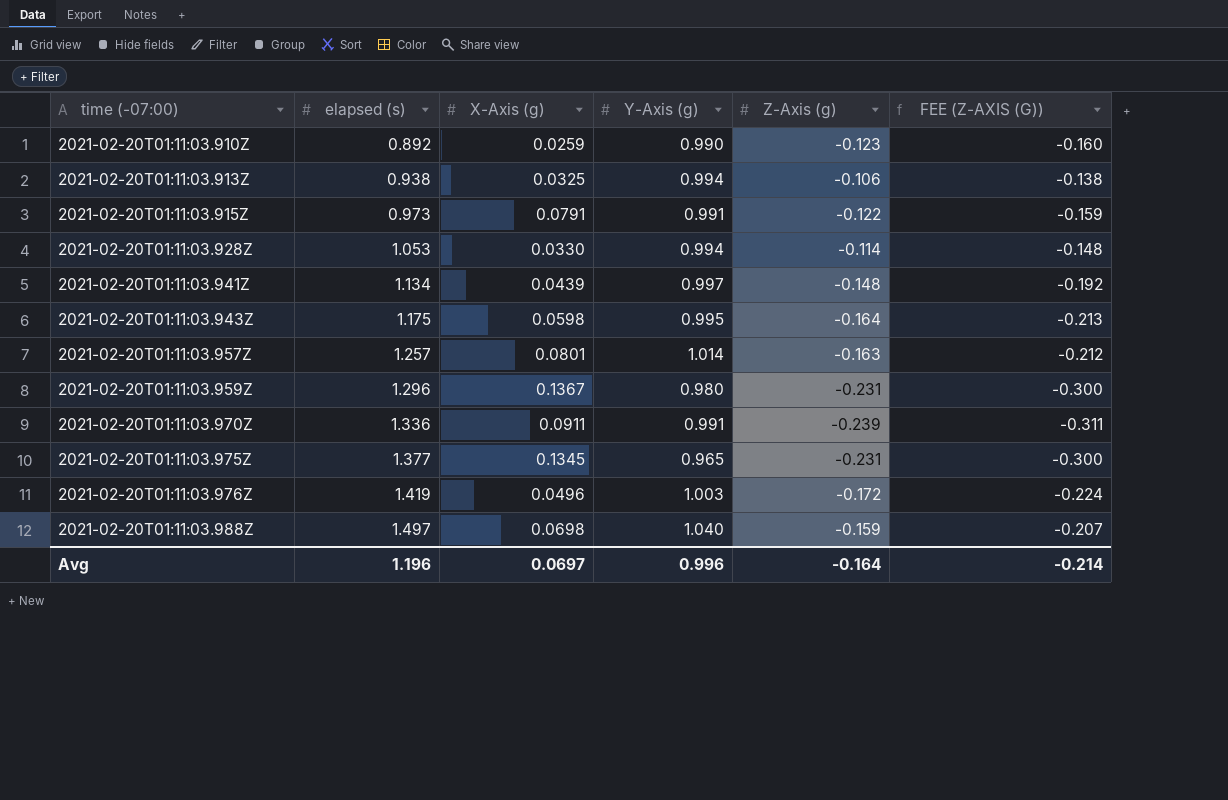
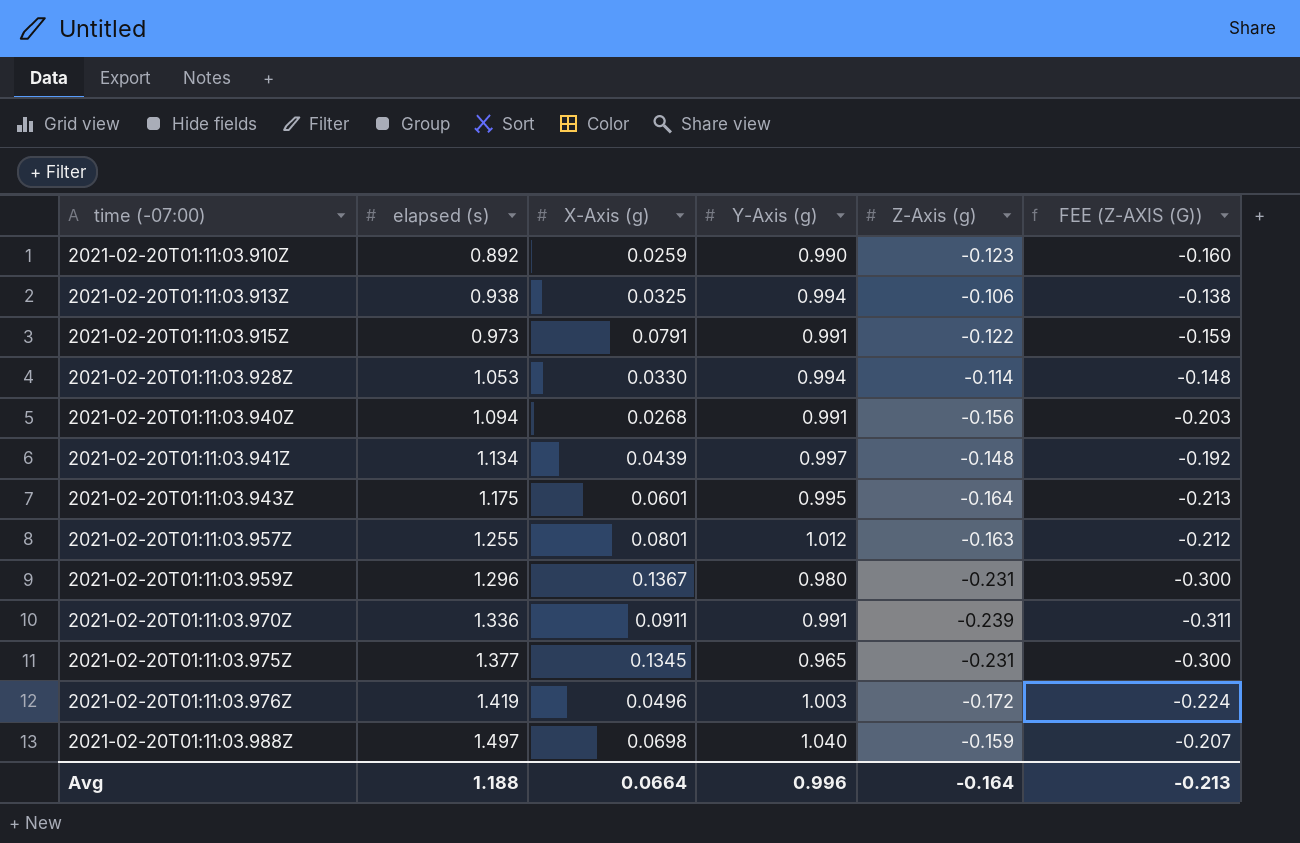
row 2021-02-20T01:11:03.940Z: none -> 1.094 | 0.0268 | 0.991 | -0.156 | -0.203
2021-02-20T01:11:03.943Z | X-Axis (g): 0.0598 -> 0.0601
2021-02-20T01:11:03.957Z | elapsed (s): 1.257 -> 1.255
2021-02-20T01:11:03.957Z | Y-Axis (g): 1.014 -> 1.012
Avg | elapsed (s): 1.196 -> 1.188
Avg | X-Axis (g): 0.0697 -> 0.0664
Avg | FEE (Z-AXIS (G)): -0.214 -> -0.213

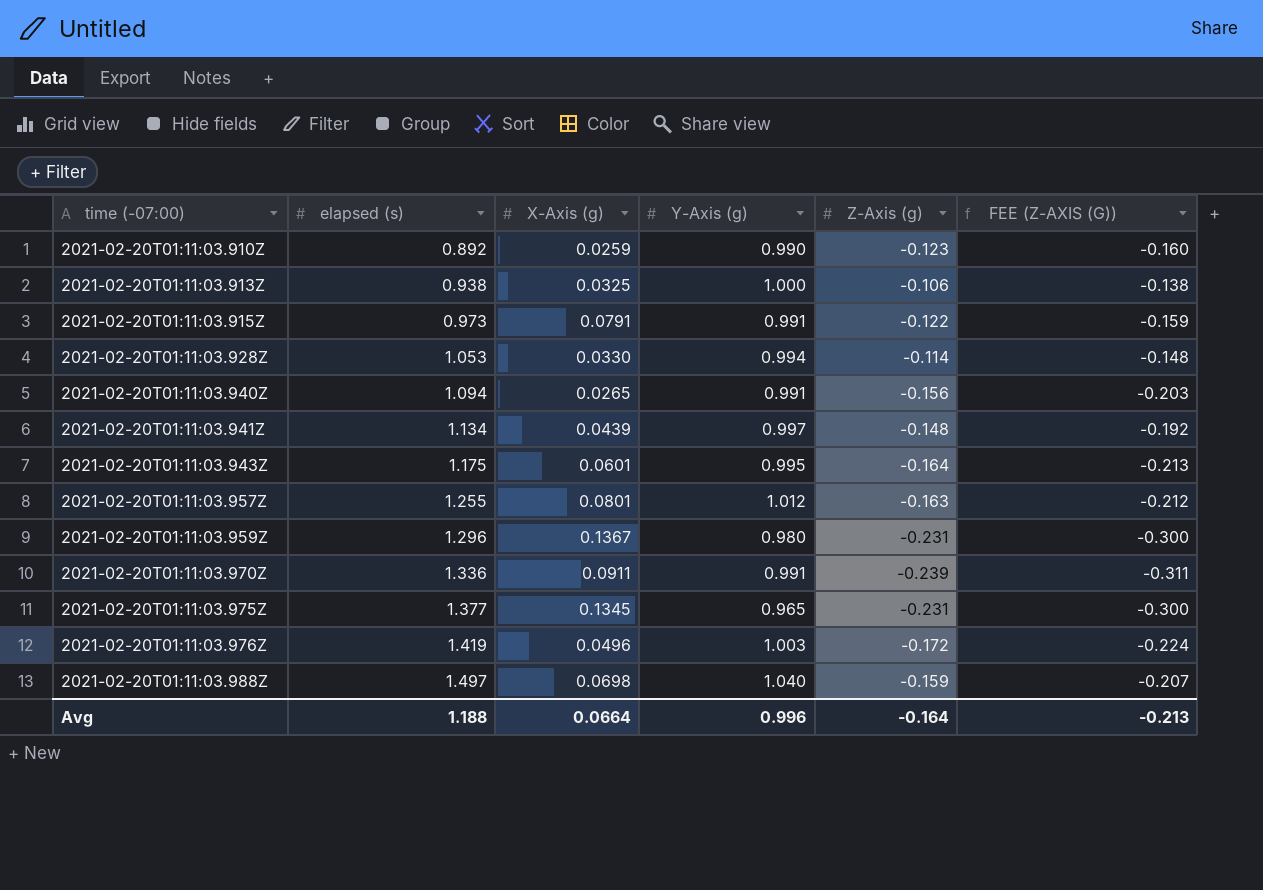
2021-02-20T01:11:03.913Z | Y-Axis (g): 0.994 -> 1.000
2021-02-20T01:11:03.940Z | X-Axis (g): 0.0268 -> 0.0265

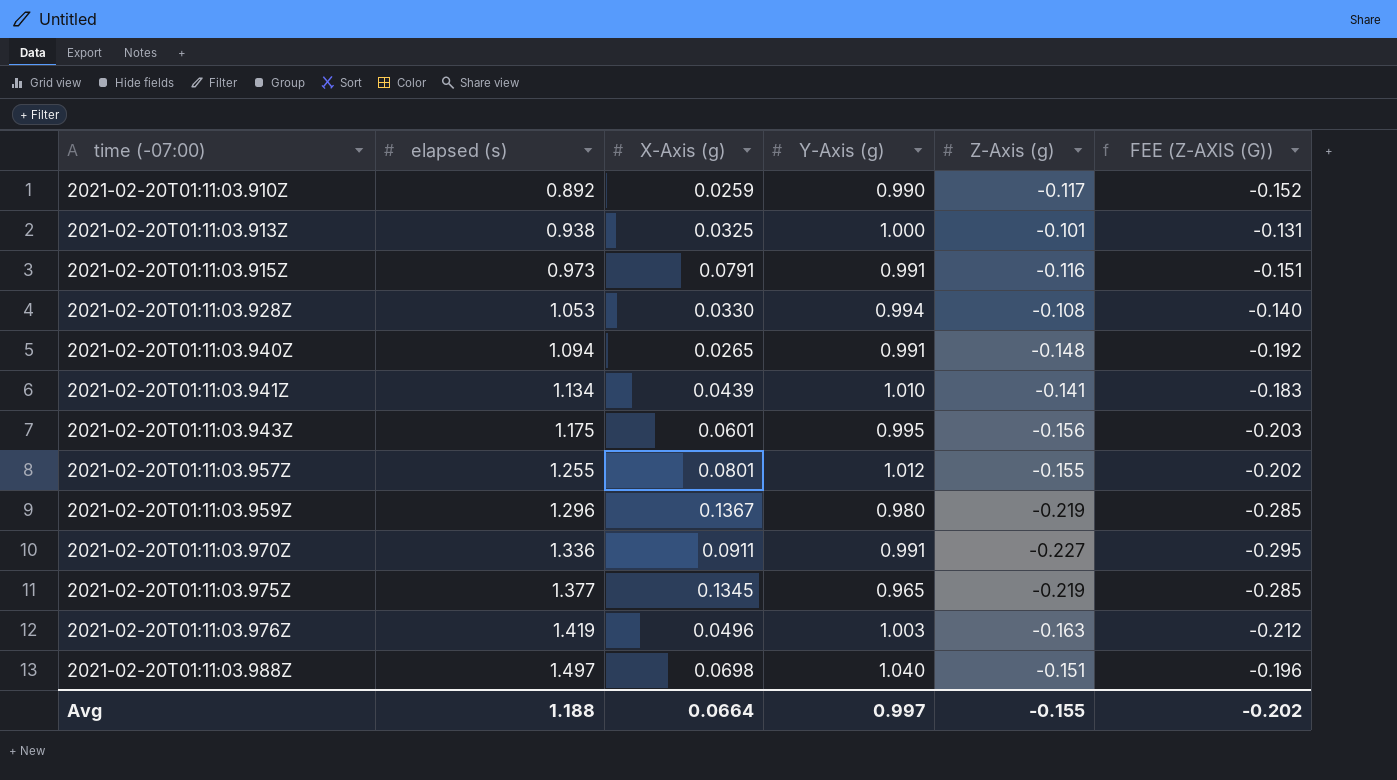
2021-02-20T01:11:03.910Z | Z-Axis (g): -0.123 -> -0.117
2021-02-20T01:11:03.910Z | FEE (Z-AXIS (G)): -0.160 -> -0.152
2021-02-20T01:11:03.913Z | Z-Axis (g): -0.106 -> -0.101
2021-02-20T01:11:03.913Z | FEE (Z-AXIS (G)): -0.138 -> -0.131
2021-02-20T01:11:03.915Z | Z-Axis (g): -0.122 -> -0.116
2021-02-20T01:11:03.915Z | FEE (Z-AXIS (G)): -0.159 -> -0.151
2021-02-20T01:11:03.928Z | Z-Axis (g): -0.114 -> -0.108
2021-02-20T01:11:03.928Z | FEE (Z-AXIS (G)): -0.148 -> -0.140
2021-02-20T01:11:03.940Z | Z-Axis (g): -0.156 -> -0.148
2021-02-20T01:11:03.940Z | FEE (Z-AXIS (G)): -0.203 -> -0.192
2021-02-20T01:11:03.941Z | Y-Axis (g): 0.997 -> 1.010
2021-02-20T01:11:03.941Z | Z-Axis (g): -0.148 -> -0.141
2021-02-20T01:11:03.941Z | FEE (Z-AXIS (G)): -0.192 -> -0.183
2021-02-20T01:11:03.943Z | Z-Axis (g): -0.164 -> -0.156
2021-02-20T01:11:03.943Z | FEE (Z-AXIS (G)): -0.213 -> -0.203
2021-02-20T01:11:03.957Z | Z-Axis (g): -0.163 -> -0.155
2021-02-20T01:11:03.957Z | FEE (Z-AXIS (G)): -0.212 -> -0.202
2021-02-20T01:11:03.959Z | Z-Axis (g): -0.231 -> -0.219
2021-02-20T01:11:03.959Z | FEE (Z-AXIS (G)): -0.300 -> -0.285
2021-02-20T01:11:03.970Z | Z-Axis (g): -0.239 -> -0.227
2021-02-20T01:11:03.970Z | FEE (Z-AXIS (G)): -0.311 -> -0.295
2021-02-20T01:11:03.975Z | Z-Axis (g): -0.231 -> -0.219
2021-02-20T01:11:03.975Z | FEE (Z-AXIS (G)): -0.300 -> -0.285
2021-02-20T01:11:03.976Z | Z-Axis (g): -0.172 -> -0.163
2021-02-20T01:11:03.976Z | FEE (Z-AXIS (G)): -0.224 -> -0.212
2021-02-20T01:11:03.988Z | Z-Axis (g): -0.159 -> -0.151
2021-02-20T01:11:03.988Z | FEE (Z-AXIS (G)): -0.207 -> -0.196
Avg | Y-Axis (g): 0.996 -> 0.997
Avg | Z-Axis (g): -0.164 -> -0.155
Avg | FEE (Z-AXIS (G)): -0.213 -> -0.202

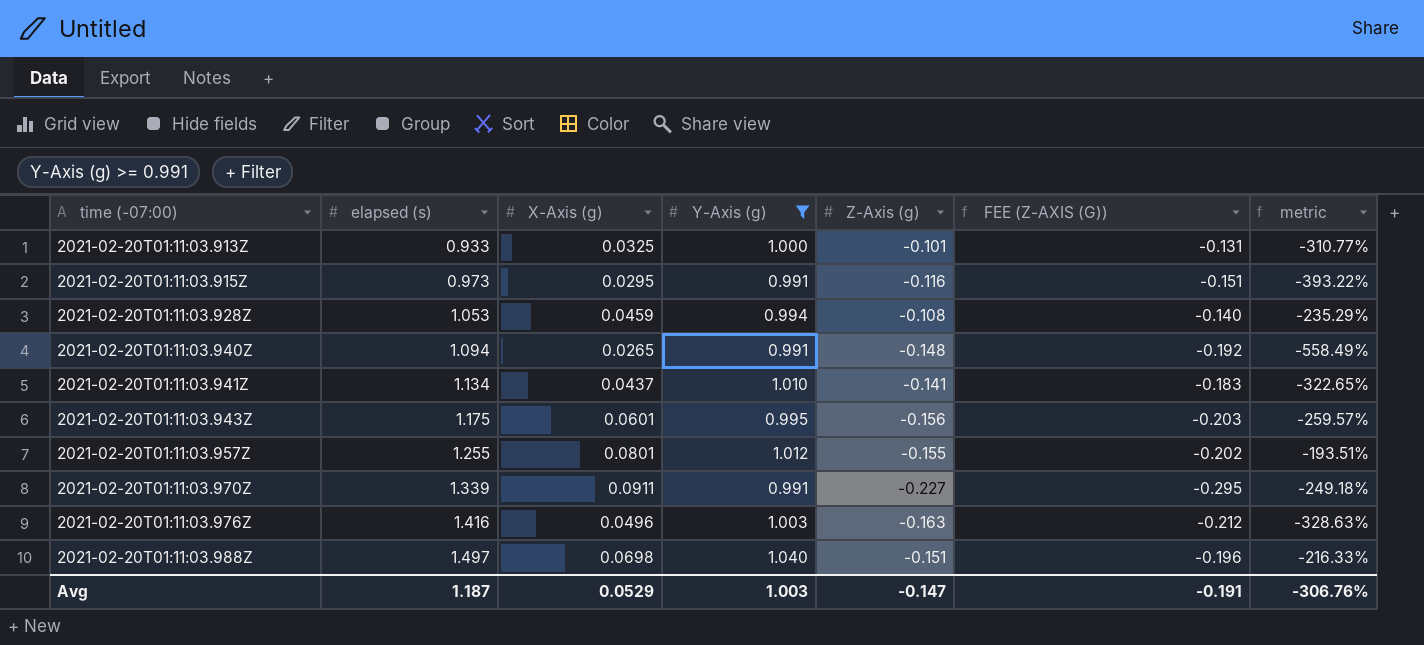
filter: none -> Y-Axis (g) >= 0.991
column metric | formula: none -> [Z-Axis (g)] / [X-Axis (g)]
2021-02-20T01:11:03.913Z | elapsed (s): 0.938 -> 0.933
2021-02-20T01:11:03.915Z | X-Axis (g): 0.0791 -> 0.0295
2021-02-20T01:11:03.928Z | X-Axis (g): 0.0330 -> 0.0459
2021-02-20T01:11:03.941Z | X-Axis (g): 0.0439 -> 0.0437
2021-02-20T01:11:03.970Z | elapsed (s): 1.336 -> 1.339
2021-02-20T01:11:03.976Z | elapsed (s): 1.419 -> 1.416
Avg | elapsed (s): 1.188 -> 1.187
Avg | X-Axis (g): 0.0664 -> 0.0529
Avg | Y-Axis (g): 0.997 -> 1.003
Avg | Z-Axis (g): -0.155 -> -0.147
Avg | FEE (Z-AXIS (G)): -0.202 -> -0.191

